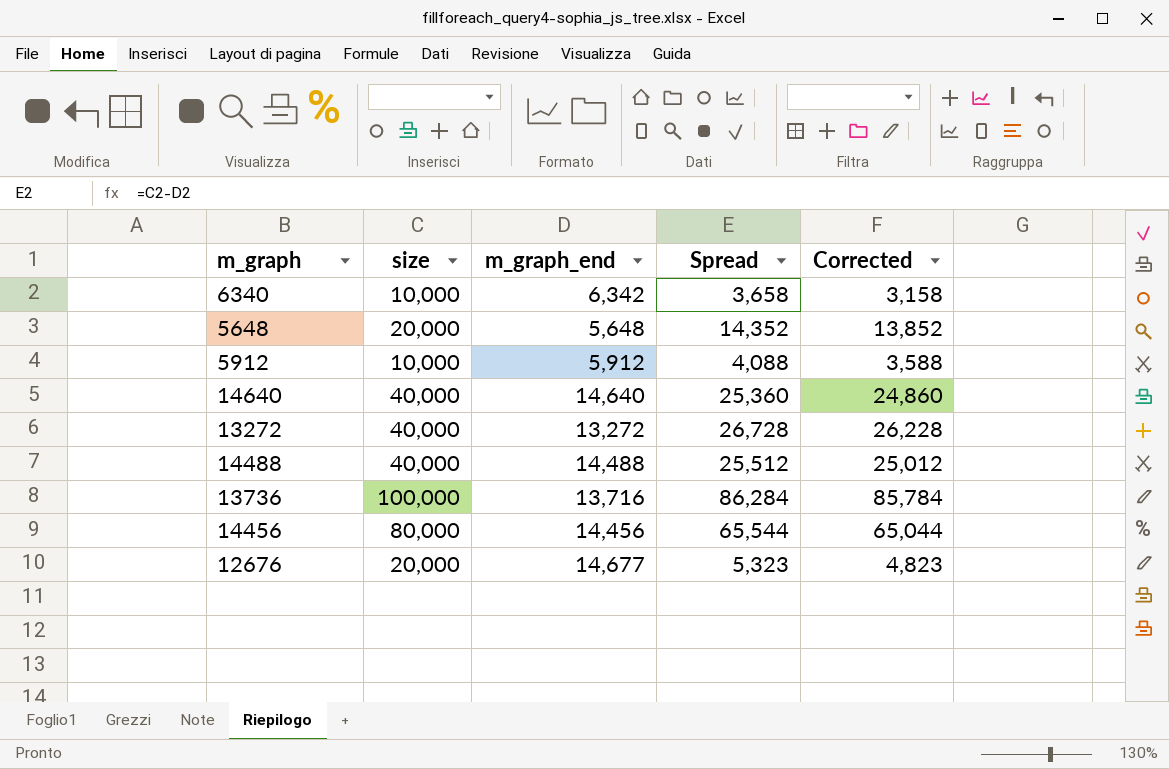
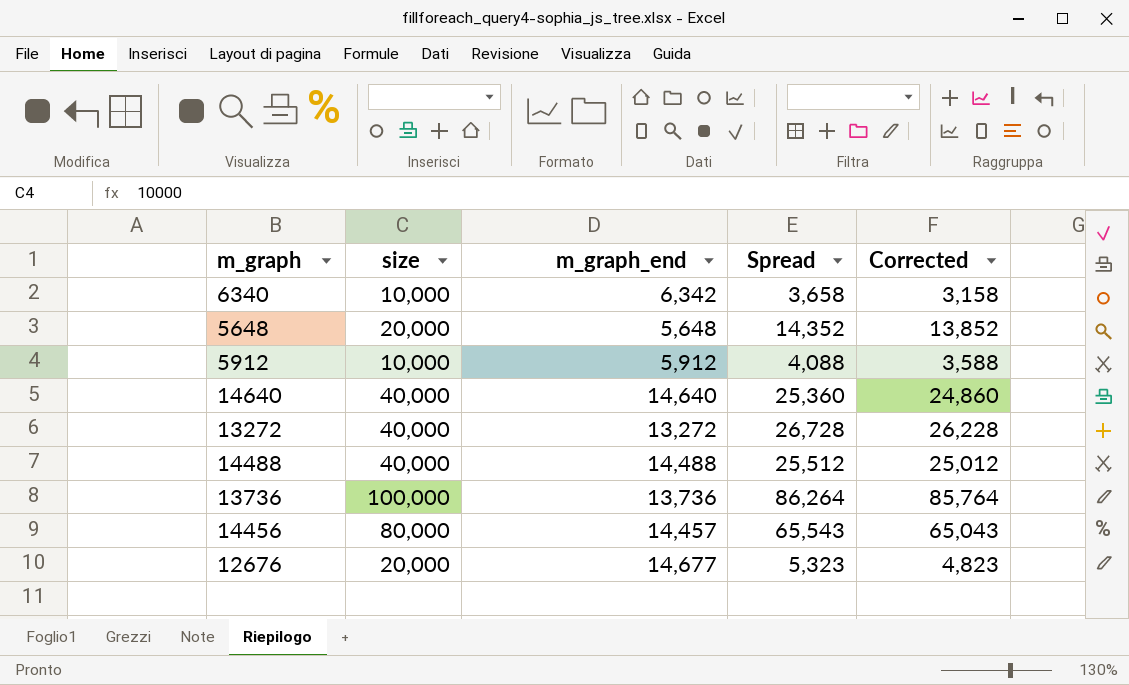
13736 | m_graph_end: 13,716 -> 13,736
13736 | Spread: 86,284 -> 86,264
13736 | Corrected: 85,784 -> 85,764
14456 | m_graph_end: 14,456 -> 14,457
14456 | Spread: 65,544 -> 65,543
14456 | Corrected: 65,044 -> 65,043

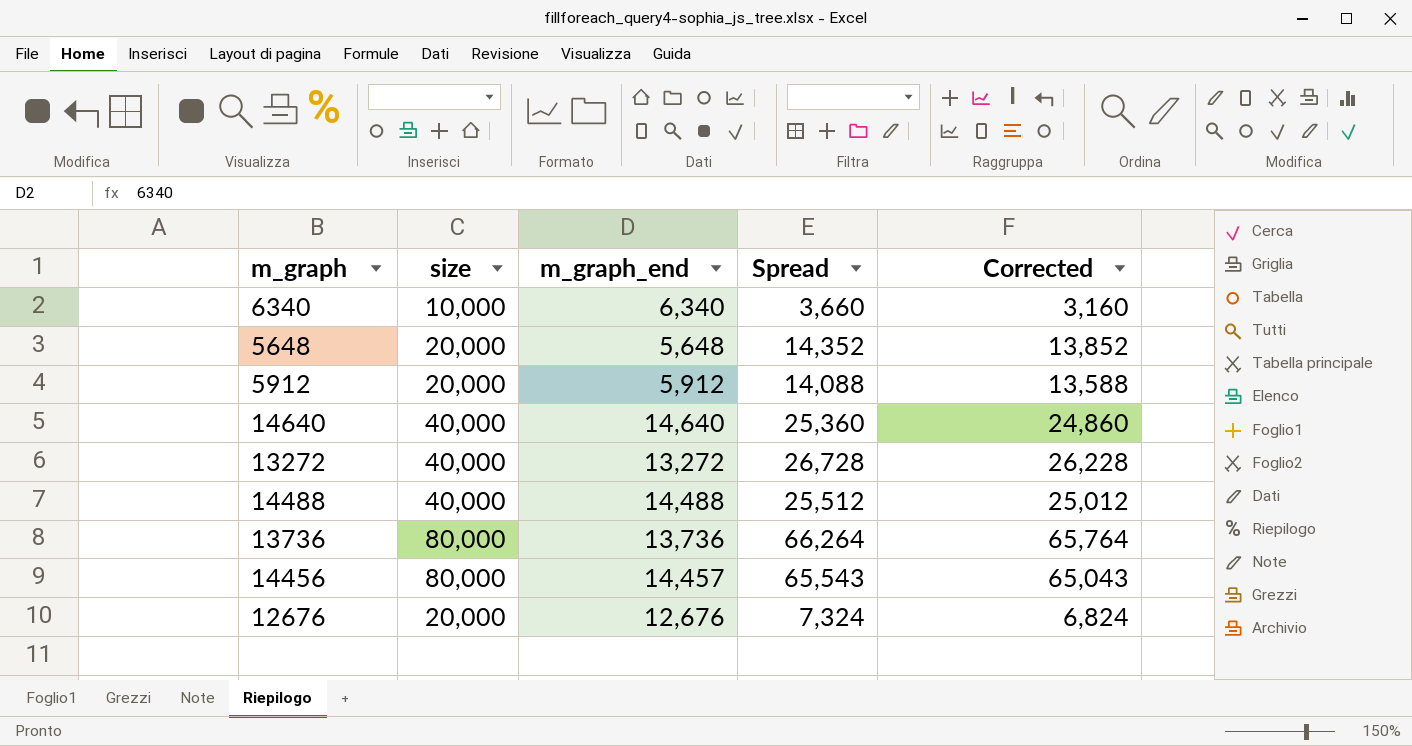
6340 | m_graph_end: 6,342 -> 6,340
6340 | Spread: 3,658 -> 3,660
6340 | Corrected: 3,158 -> 3,160
5912 | size: 10,000 -> 20,000
5912 | Spread: 4,088 -> 14,088
5912 | Corrected: 3,588 -> 13,588
13736 | size: 100,000 -> 80,000
13736 | Spread: 86,264 -> 66,264
13736 | Corrected: 85,764 -> 65,764
12676 | m_graph_end: 14,677 -> 12,676
12676 | Spread: 5,323 -> 7,324
12676 | Corrected: 4,823 -> 6,824

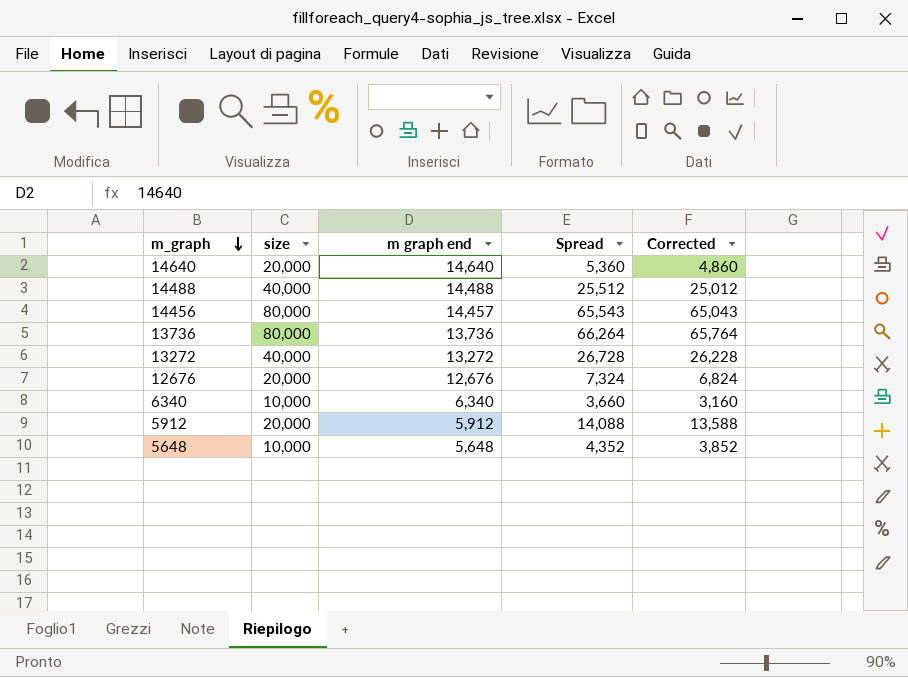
row order: none -> m_graph descending
column name: m_graph_end -> m graph end
14640 | size: 40,000 -> 20,000
14640 | Spread: 25,360 -> 5,360
14640 | Corrected: 24,860 -> 4,860
5648 | size: 20,000 -> 10,000
5648 | Spread: 14,352 -> 4,352
5648 | Corrected: 13,852 -> 3,852

